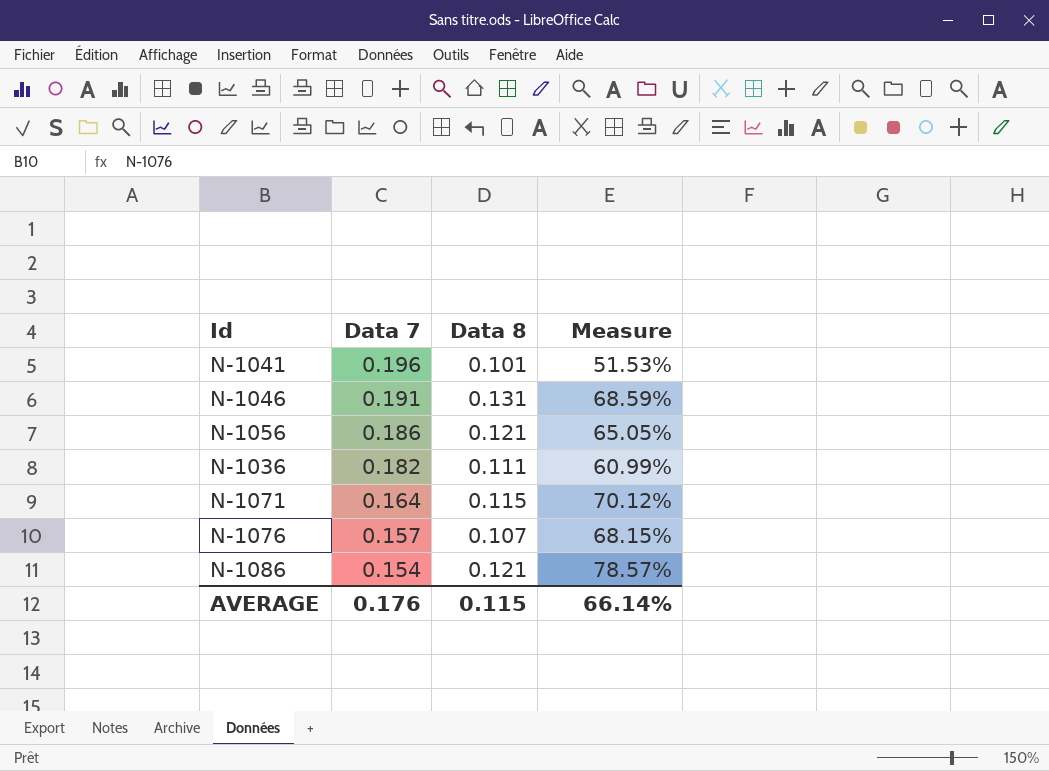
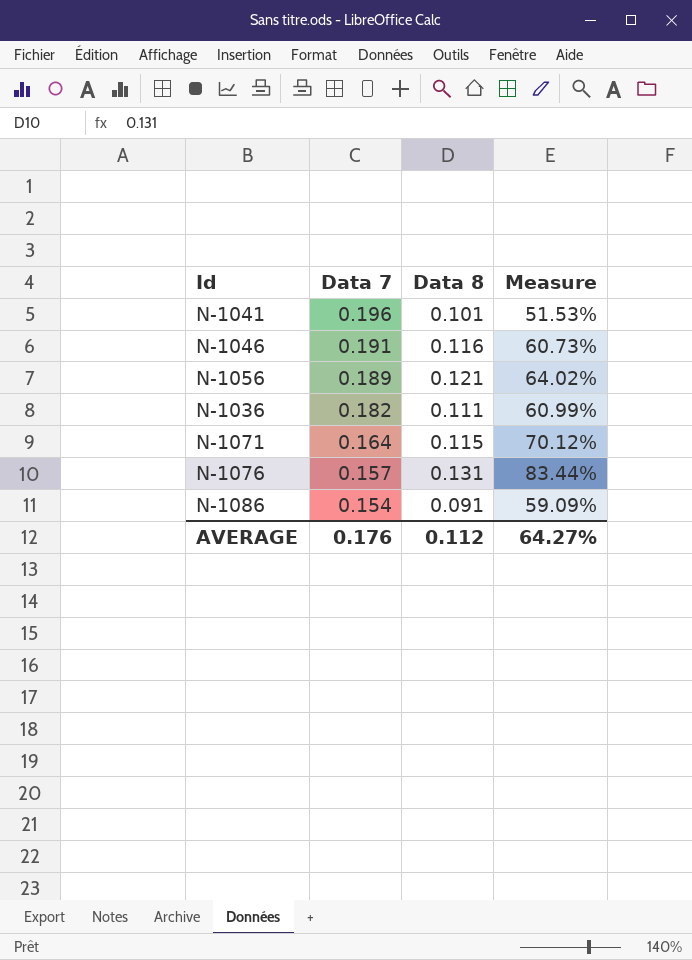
N-1046 | Data 8: 0.131 -> 0.116
N-1046 | Measure: 68.59% -> 60.73%
N-1056 | Data 7: 0.186 -> 0.189
N-1056 | Measure: 65.05% -> 64.02%
N-1076 | Data 8: 0.107 -> 0.131
N-1076 | Measure: 68.15% -> 83.44%
N-1086 | Data 8: 0.121 -> 0.091
N-1086 | Measure: 78.57% -> 59.09%
AVERAGE | Data 8: 0.115 -> 0.112
AVERAGE | Measure: 66.14% -> 64.27%

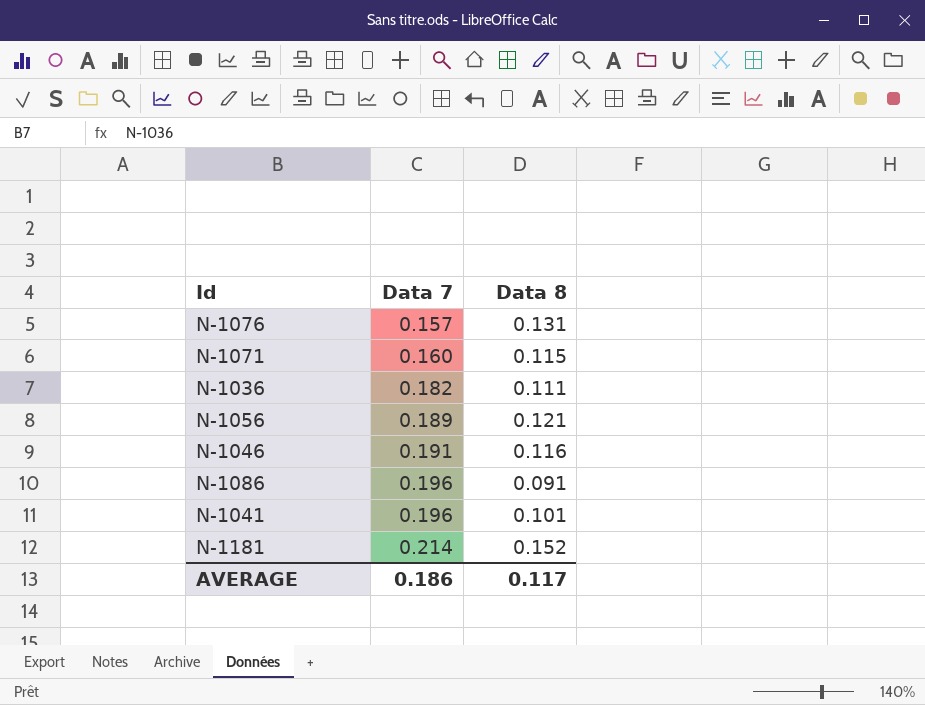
row order: Data 7 descending -> Data 7 ascending
column Measure | formula: [Data 8] / [Data 7] -> none
N-1071 | Data 7: 0.164 -> 0.160
N-1086 | Data 7: 0.154 -> 0.196
row N-1181: none -> 0.214 | 0.152
AVERAGE | Data 7: 0.176 -> 0.186
AVERAGE | Data 8: 0.112 -> 0.117

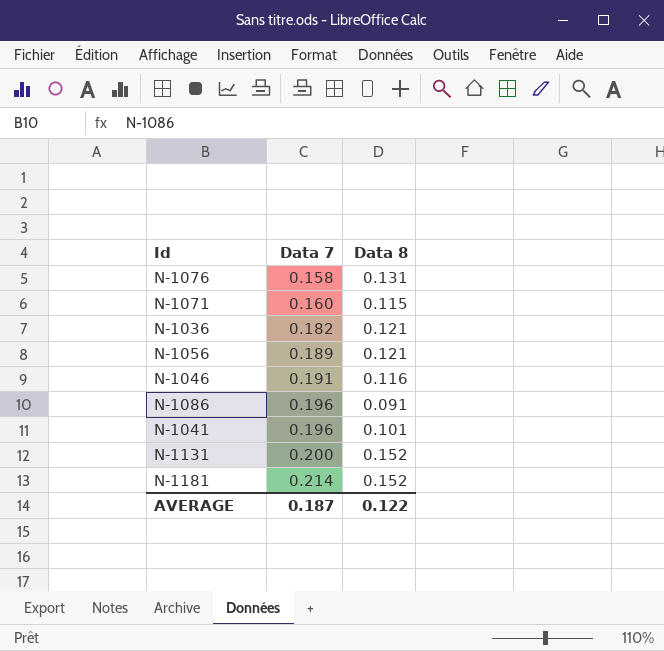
N-1076 | Data 7: 0.157 -> 0.158
N-1036 | Data 8: 0.111 -> 0.121
row N-1131: none -> 0.200 | 0.152
AVERAGE | Data 7: 0.186 -> 0.187
AVERAGE | Data 8: 0.117 -> 0.122

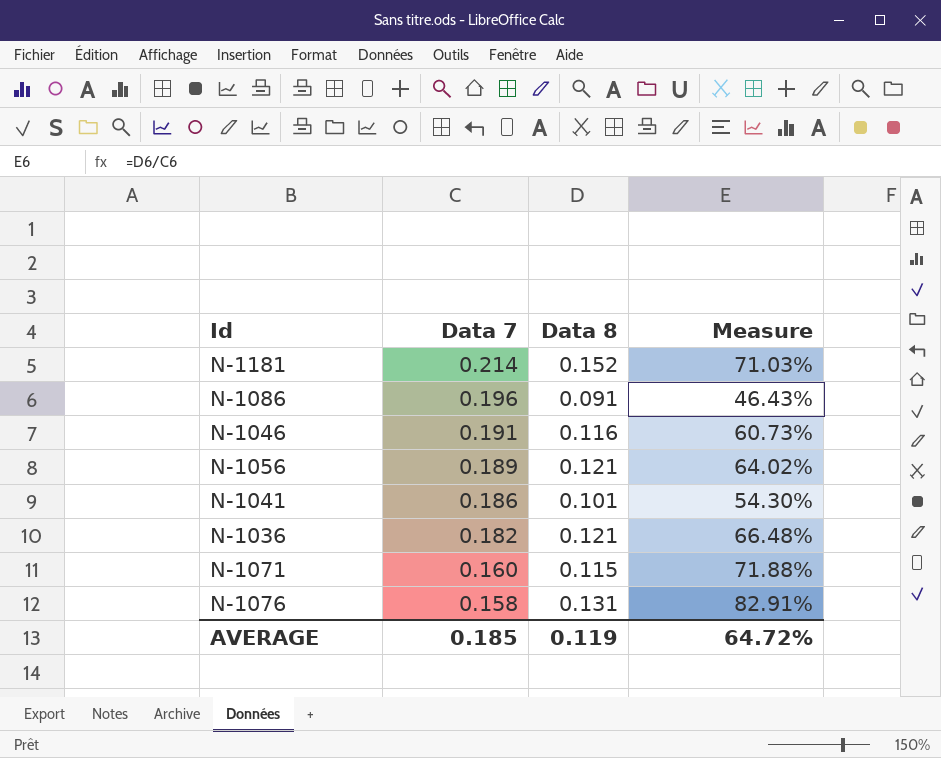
row order: Data 7 ascending -> Data 7 descending
column Measure | formula: none -> [Data 8] / [Data 7]
row N-1131: 0.200 | 0.152 -> none
N-1041 | Data 7: 0.196 -> 0.186
AVERAGE | Data 7: 0.187 -> 0.185
AVERAGE | Data 8: 0.122 -> 0.119

